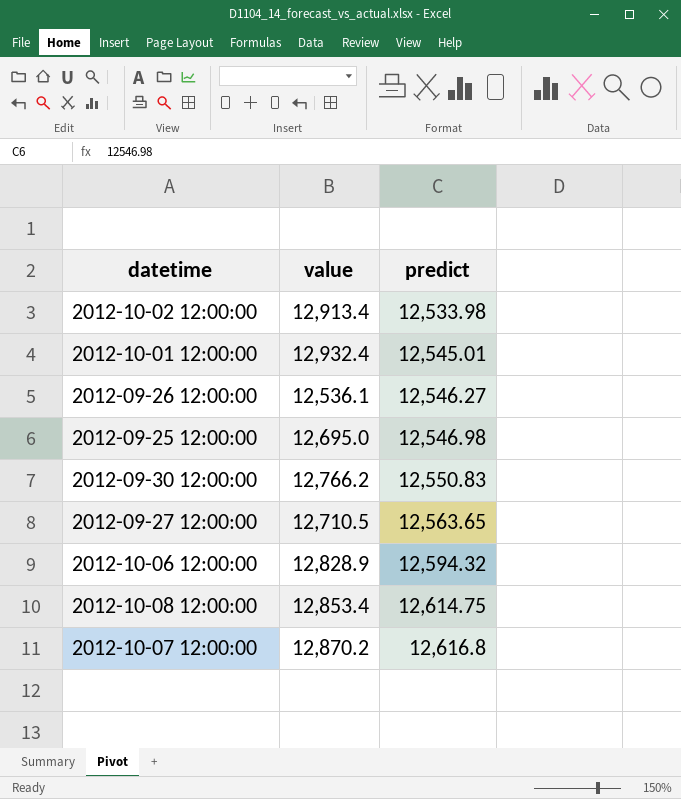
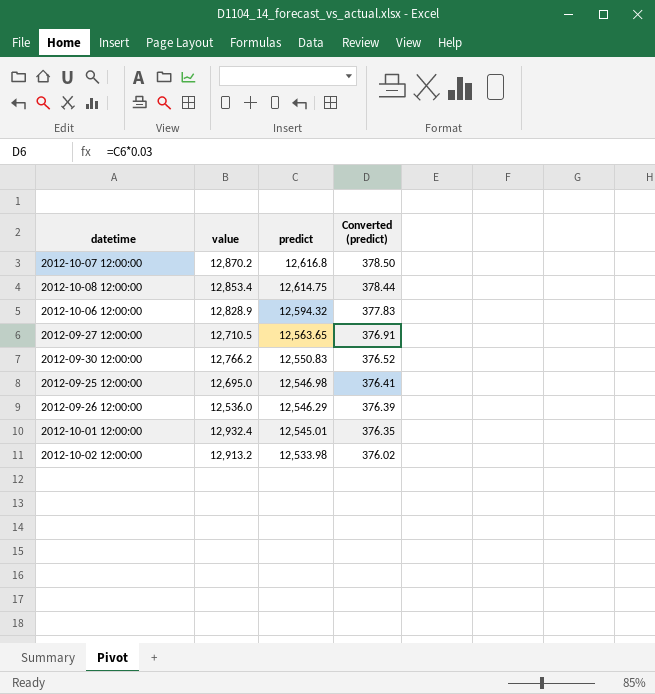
row order: predict ascending -> predict descending
column Converted (predict) | formula: none -> [predict] * 0.03
2012-09-26 12:00:00 | value: 12,536.1 -> 12,536.0
2012-09-26 12:00:00 | predict: 12,546.27 -> 12,546.29
2012-10-02 12:00:00 | value: 12,913.4 -> 12,913.2

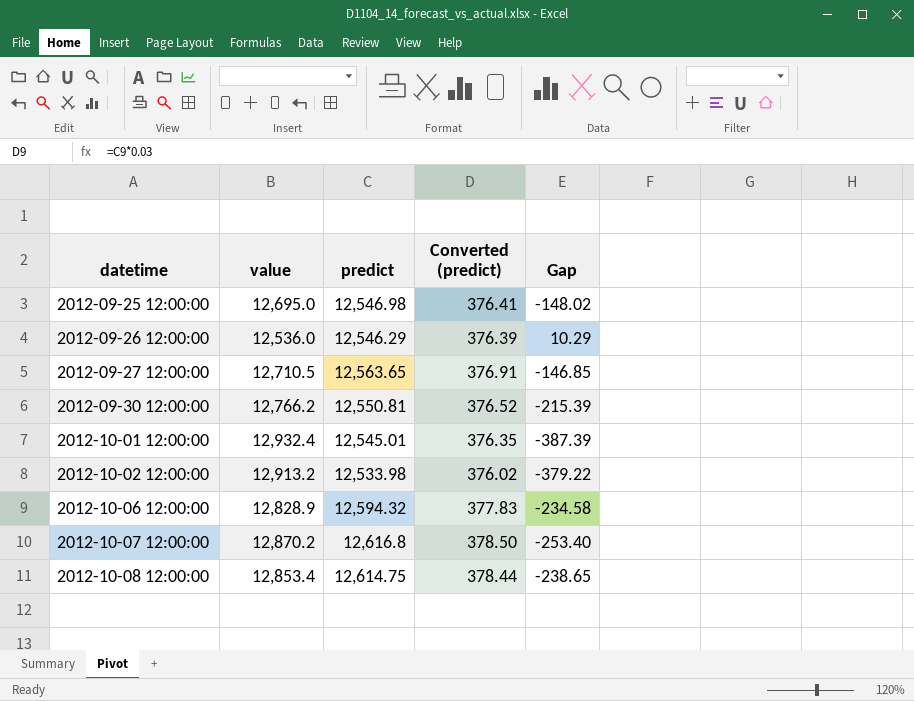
row order: predict descending -> datetime ascending
column Gap | formula: none -> [predict] - [value]
2012-09-30 12:00:00 | predict: 12,550.83 -> 12,550.81

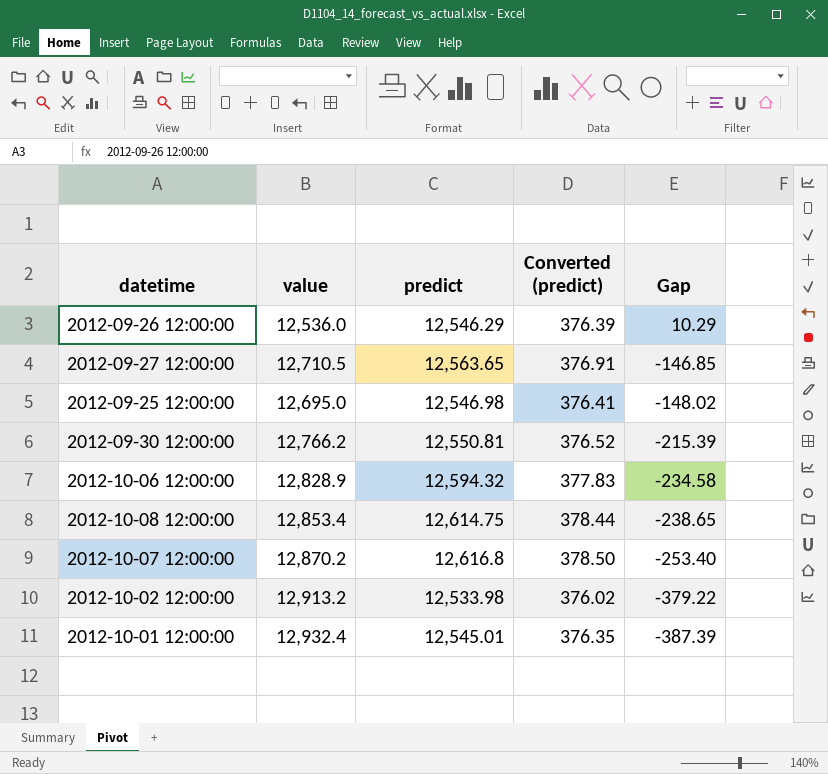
row order: datetime ascending -> Gap descending

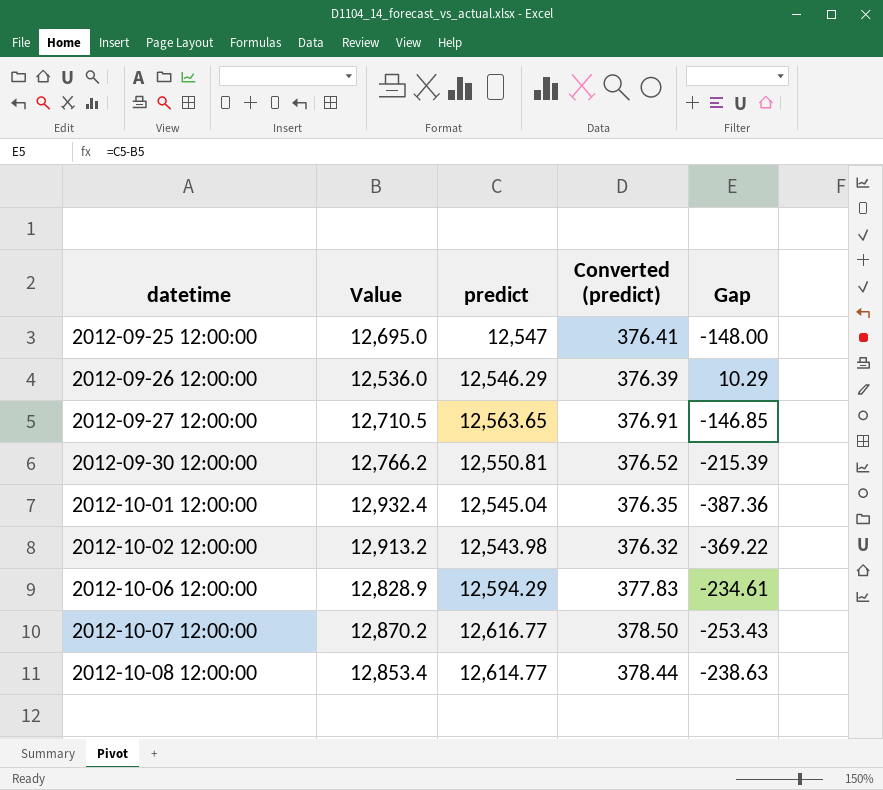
row order: Gap descending -> datetime ascending
column name: value -> Value
2012-09-25 12:00:00 | predict: 12,546.98 -> 12,547
2012-09-25 12:00:00 | Gap: -148.02 -> -148.00
2012-10-01 12:00:00 | predict: 12,545.01 -> 12,545.04
2012-10-01 12:00:00 | Gap: -387.39 -> -387.36
2012-10-02 12:00:00 | predict: 12,533.98 -> 12,543.98
2012-10-02 12:00:00 | Converted (predict): 376.02 -> 376.32
2012-10-02 12:00:00 | Gap: -379.22 -> -369.22
2012-10-06 12:00:00 | predict: 12,594.32 -> 12,594.29
2012-10-06 12:00:00 | Gap: -234.58 -> -234.61
2012-10-07 12:00:00 | predict: 12,616.8 -> 12,616.77
2012-10-07 12:00:00 | Gap: -253.40 -> -253.43
2012-10-08 12:00:00 | predict: 12,614.75 -> 12,614.77
2012-10-08 12:00:00 | Gap: -238.65 -> -238.63

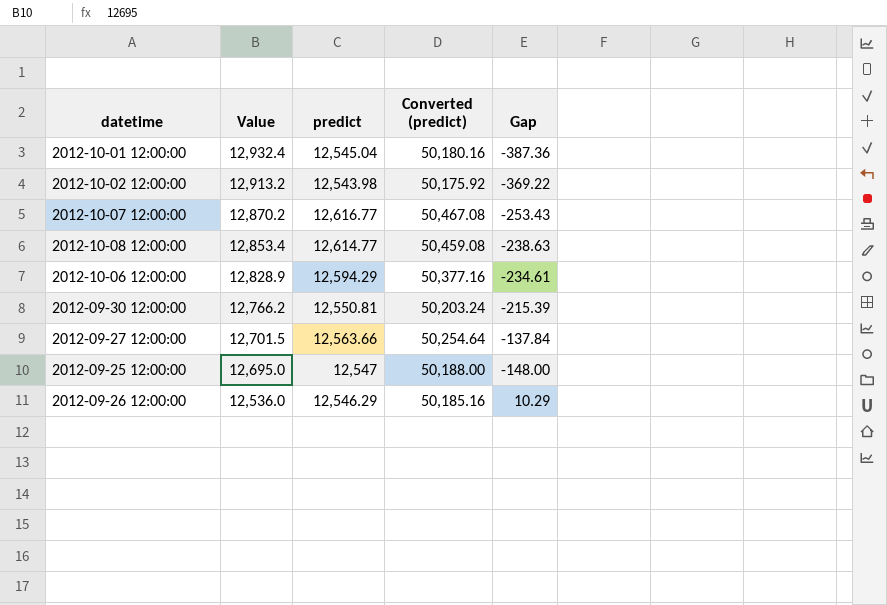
row order: datetime ascending -> Value descending
column Converted (predict) | formula: [predict] * 0.03 -> [predict] * 4
2012-09-27 12:00:00 | Value: 12,710.5 -> 12,701.5
2012-09-27 12:00:00 | predict: 12,563.65 -> 12,563.66
2012-09-27 12:00:00 | Gap: -146.85 -> -137.84

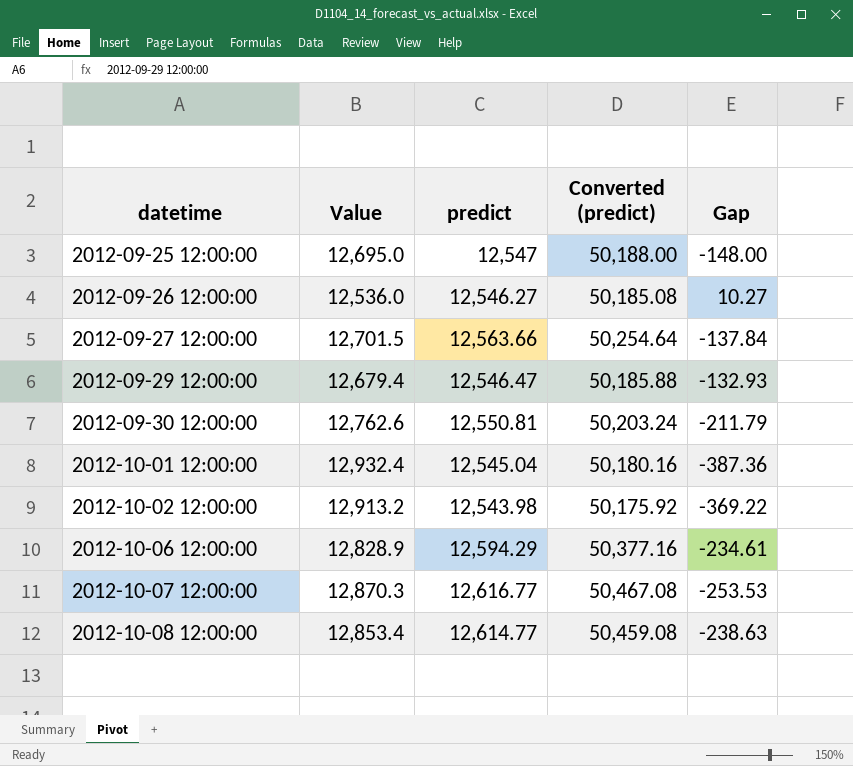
row order: Value descending -> datetime ascending
2012-09-26 12:00:00 | predict: 12,546.29 -> 12,546.27
2012-09-26 12:00:00 | Converted (predict): 50,185.16 -> 50,185.08
2012-09-26 12:00:00 | Gap: 10.29 -> 10.27
row 2012-09-29 12:00:00: none -> 12,679.4 | 12,546.47 | 50,185.88 | -132.93
2012-09-30 12:00:00 | Value: 12,766.2 -> 12,762.6
2012-09-30 12:00:00 | Gap: -215.39 -> -211.79
2012-10-07 12:00:00 | Value: 12,870.2 -> 12,870.3
2012-10-07 12:00:00 | Gap: -253.43 -> -253.53

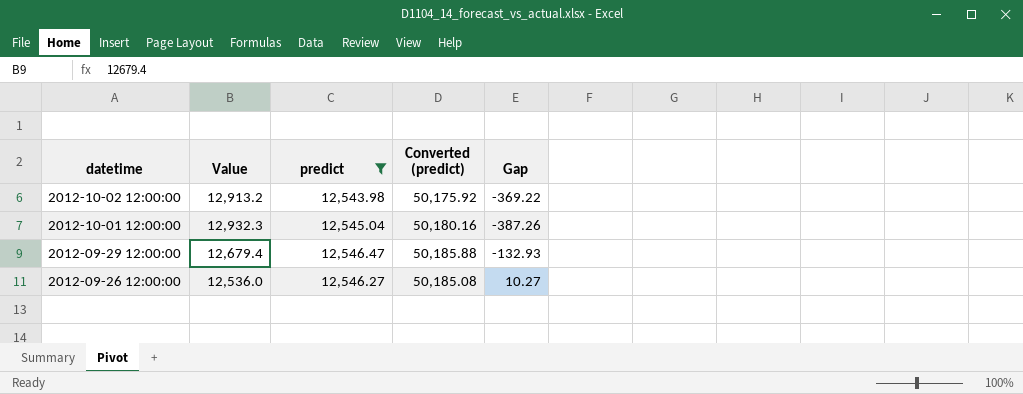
filter: none -> predict <= 12,546.47
row order: datetime ascending -> datetime descending
2012-10-01 12:00:00 | Value: 12,932.4 -> 12,932.3
2012-10-01 12:00:00 | Gap: -387.36 -> -387.26

